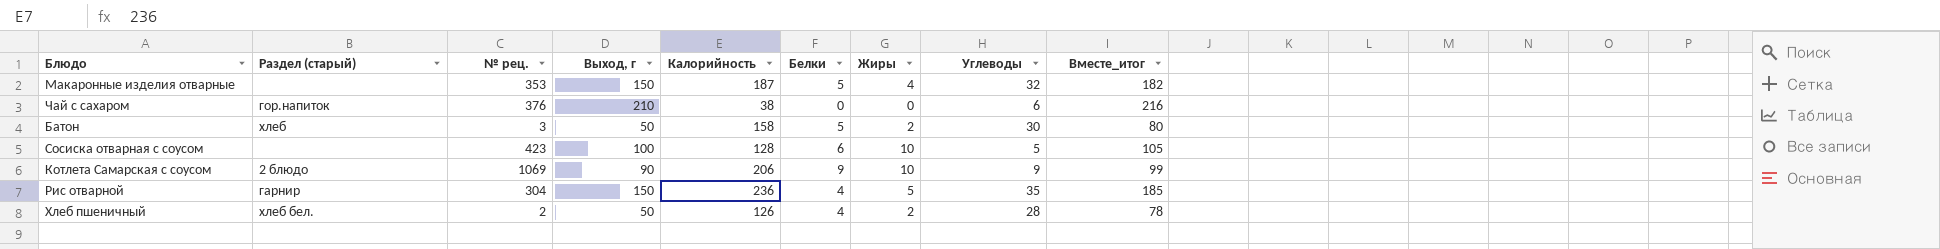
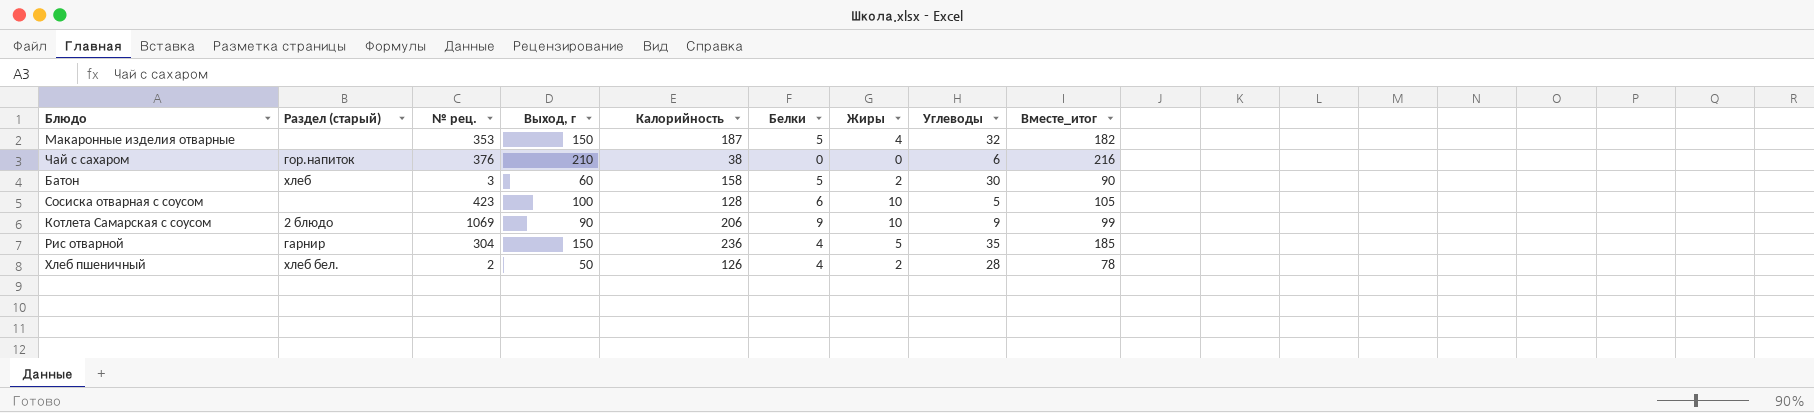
Батон | Выход, г: 50 -> 60
Батон | Вместе_итог: 80 -> 90

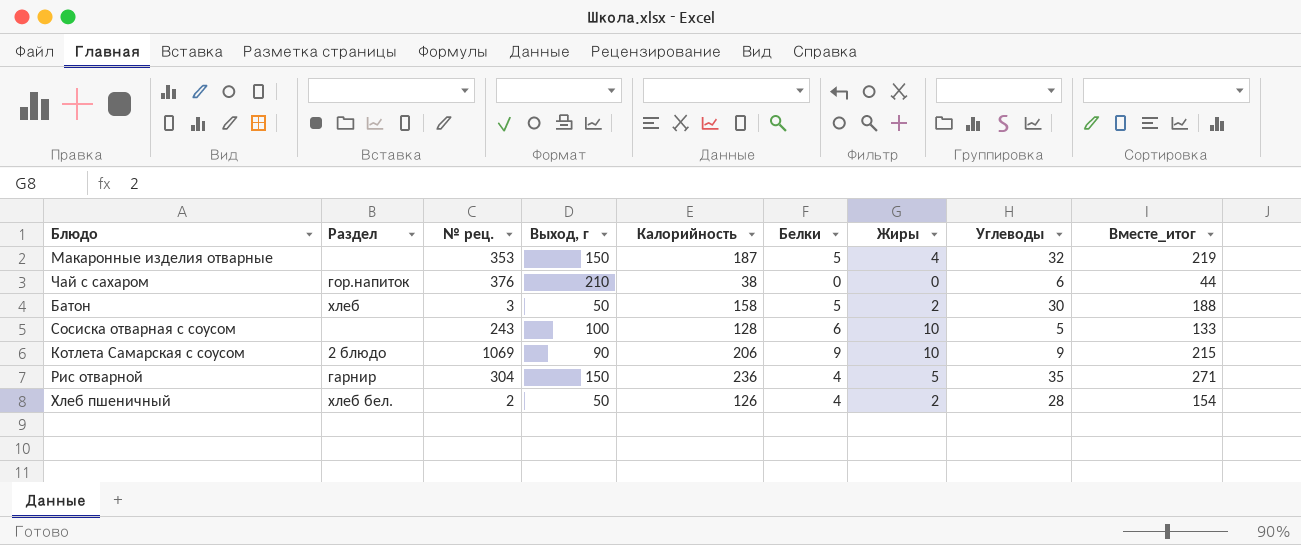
column name: Раздел (старый) -> Раздел
column Вместе_итог | formula: [Выход, г] + [Углеводы] -> [Калорийность] + [Углеводы]
Батон | Выход, г: 60 -> 50
Сосиска отварная с соусом | № рец.: 423 -> 243

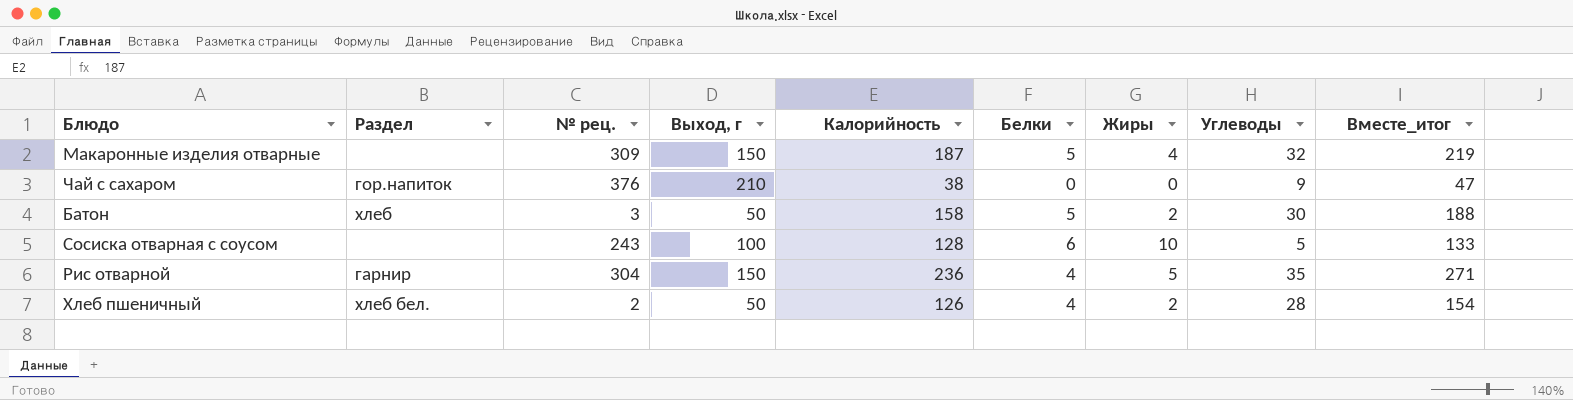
row Котлета Самарская с соусом: 2 блюдо | 1069 | 90 | 206 | 9 | 10 | 9 | 215 -> none
Макаронные изделия отварные | № рец.: 353 -> 309
Чай с сахаром | Углеводы: 6 -> 9
Чай с сахаром | Вместе_итог: 44 -> 47

